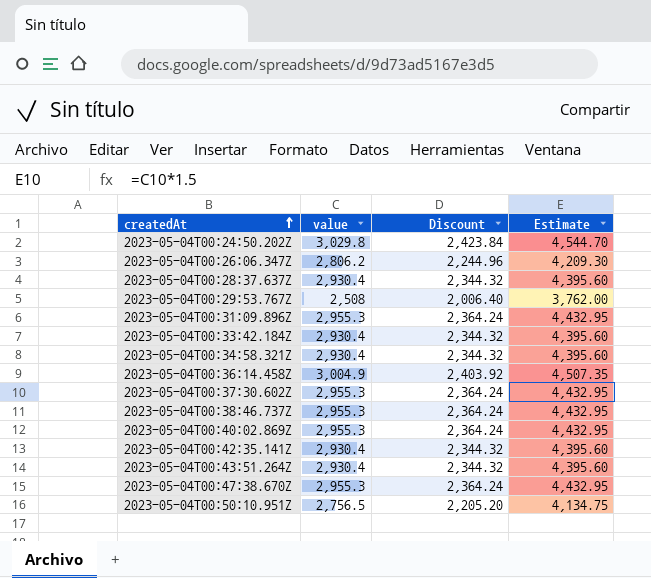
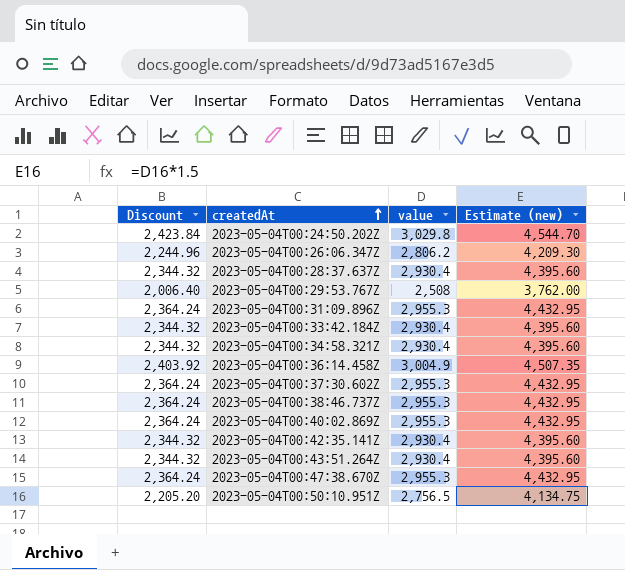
column Discount | position: 3 -> 1
column name: Estimate -> Estimate (new)

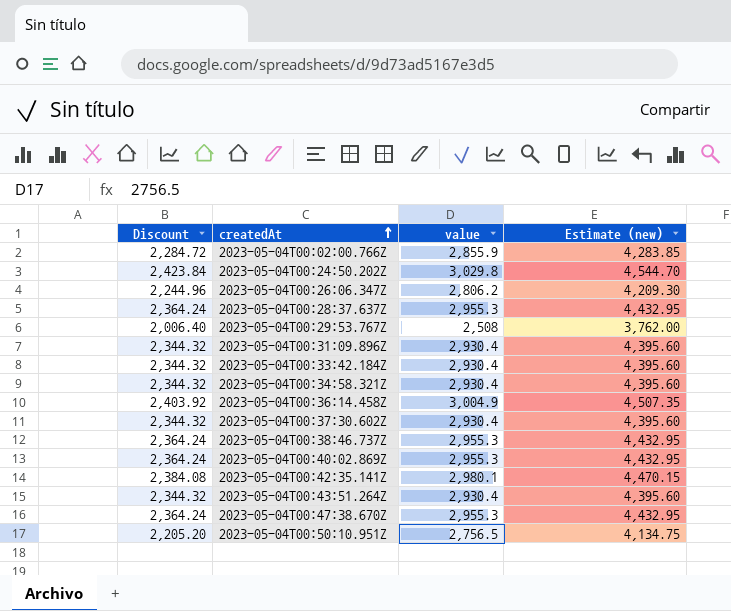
row 2023-05-04T00:02:00.766Z: none -> 2,284.72 | 2,855.9 | 4,283.85
2023-05-04T00:28:37.637Z | Discount: 2,344.32 -> 2,364.24
2023-05-04T00:28:37.637Z | value: 2,930.4 -> 2,955.3
2023-05-04T00:28:37.637Z | Estimate (new): 4,395.60 -> 4,432.95
2023-05-04T00:31:09.896Z | Discount: 2,364.24 -> 2,344.32
2023-05-04T00:31:09.896Z | value: 2,955.3 -> 2,930.4
2023-05-04T00:31:09.896Z | Estimate (new): 4,432.95 -> 4,395.60
2023-05-04T00:37:30.602Z | Discount: 2,364.24 -> 2,344.32
2023-05-04T00:37:30.602Z | value: 2,955.3 -> 2,930.4
2023-05-04T00:37:30.602Z | Estimate (new): 4,432.95 -> 4,395.60
2023-05-04T00:42:35.141Z | Discount: 2,344.32 -> 2,384.08
2023-05-04T00:42:35.141Z | value: 2,930.4 -> 2,980.1
2023-05-04T00:42:35.141Z | Estimate (new): 4,395.60 -> 4,470.15

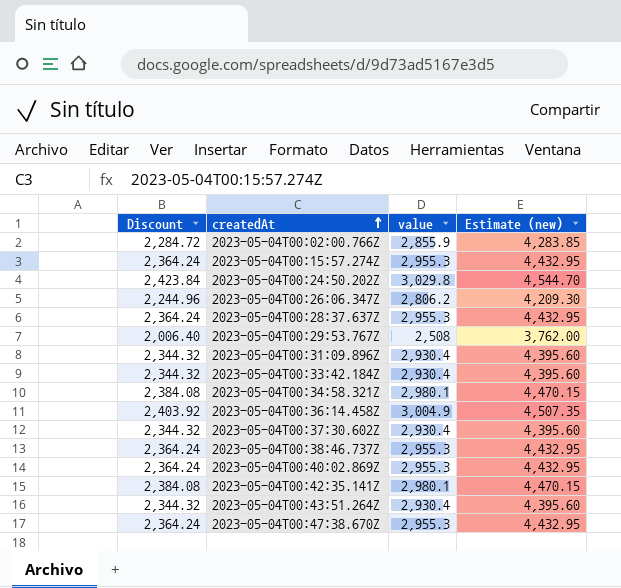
row 2023-05-04T00:50:10.951Z: 2,205.20 | 2,756.5 | 4,134.75 -> none
row 2023-05-04T00:15:57.274Z: none -> 2,364.24 | 2,955.3 | 4,432.95
2023-05-04T00:34:58.321Z | Discount: 2,344.32 -> 2,384.08
2023-05-04T00:34:58.321Z | value: 2,930.4 -> 2,980.1
2023-05-04T00:34:58.321Z | Estimate (new): 4,395.60 -> 4,470.15

